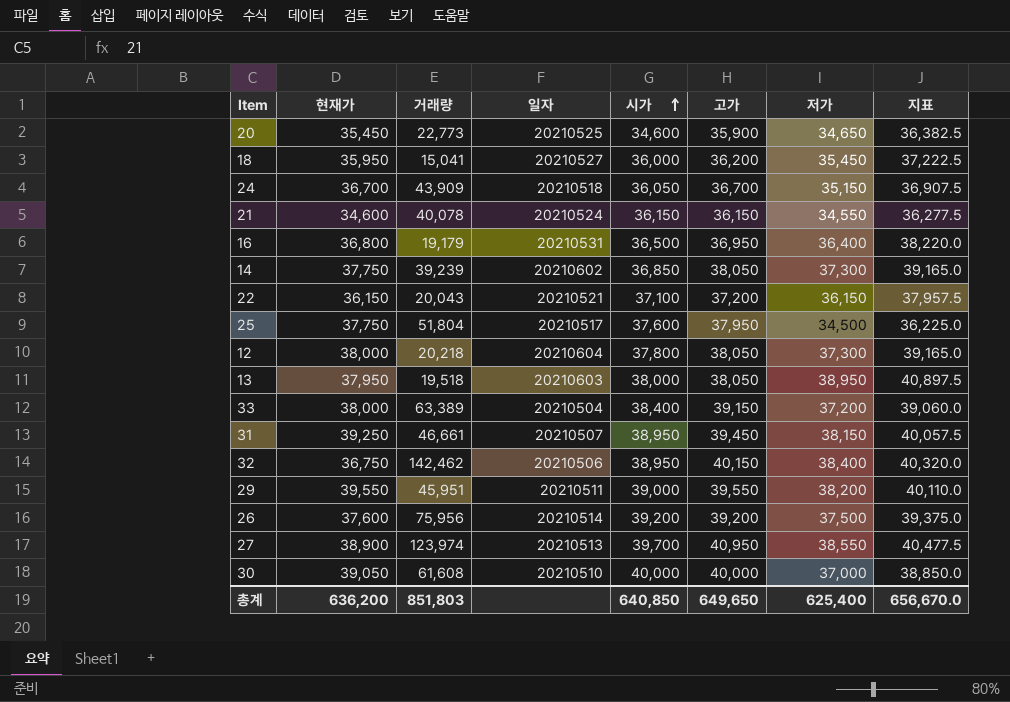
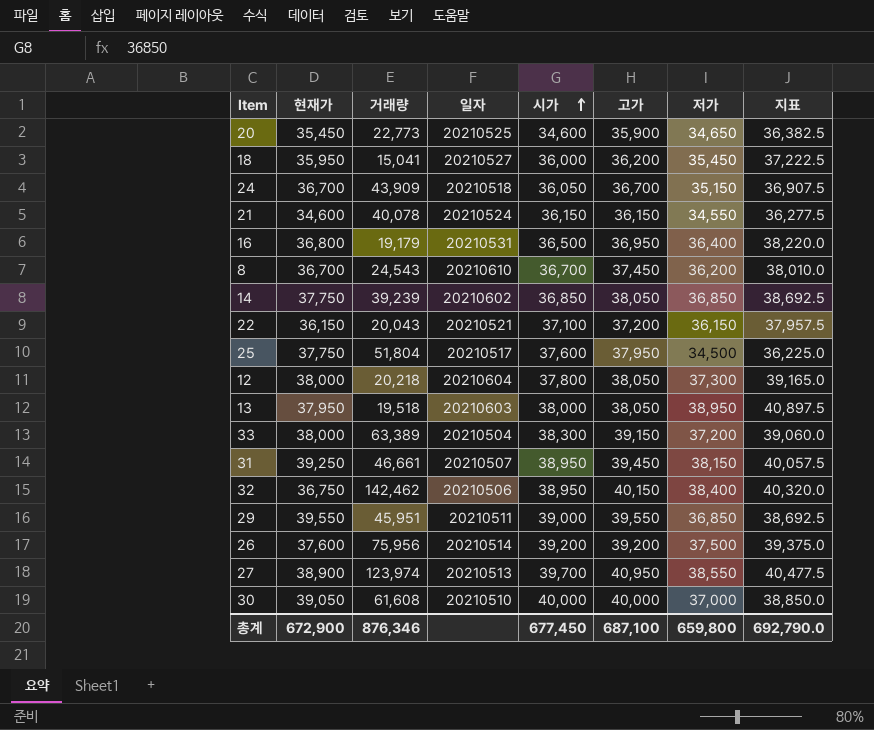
row 8: none -> 36,700 | 24,543 | 20210610 | 36,700 | 37,450 | 36,200 | 38,010.0
14 | 저가: 37,300 -> 36,850
14 | 지표: 39,165.0 -> 38,692.5
33 | 시가: 38,400 -> 38,300
29 | 저가: 38,200 -> 36,850
29 | 지표: 40,110.0 -> 38,692.5
총계 | 현재가: 636,200 -> 672,900
총계 | 거래량: 851,803 -> 876,346
총계 | 시가: 640,850 -> 677,450
총계 | 고가: 649,650 -> 687,100
총계 | 저가: 625,400 -> 659,800
총계 | 지표: 656,670.0 -> 692,790.0

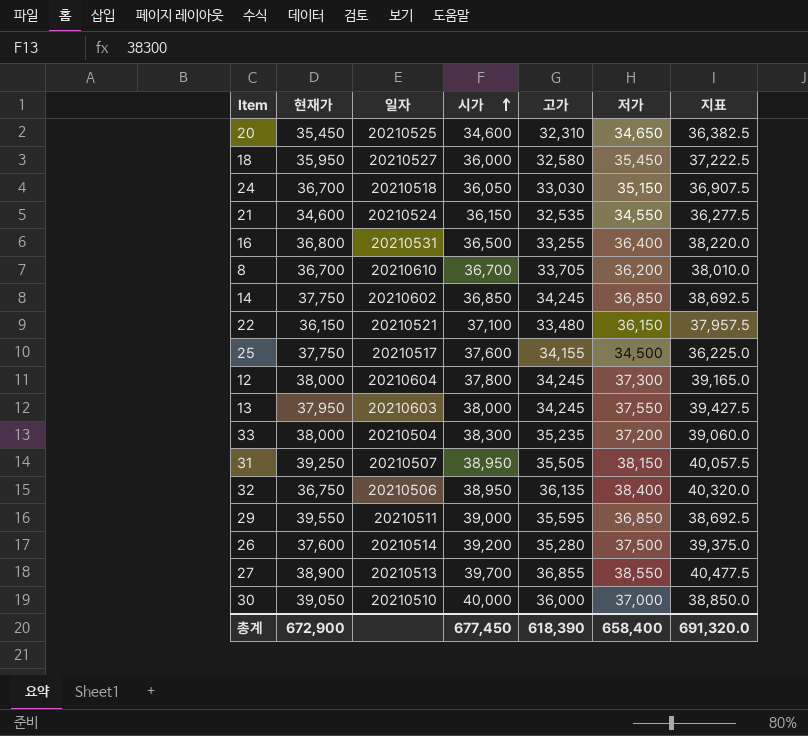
column 거래량 | position: 3 -> none
20 | 고가: 35,900 -> 32,310
18 | 고가: 36,200 -> 32,580
24 | 고가: 36,700 -> 33,030
21 | 고가: 36,150 -> 32,535
16 | 고가: 36,950 -> 33,255
8 | 고가: 37,450 -> 33,705
14 | 고가: 38,050 -> 34,245
22 | 고가: 37,200 -> 33,480
25 | 고가: 37,950 -> 34,155
12 | 고가: 38,050 -> 34,245
13 | 고가: 38,050 -> 34,245
13 | 저가: 38,950 -> 37,550
13 | 지표: 40,897.5 -> 39,427.5
33 | 고가: 39,150 -> 35,235
31 | 고가: 39,450 -> 35,505
32 | 고가: 40,150 -> 36,135
29 | 고가: 39,550 -> 35,595
26 | 고가: 39,200 -> 35,280
27 | 고가: 40,950 -> 36,855
30 | 고가: 40,000 -> 36,000
총계 | 고가: 687,100 -> 618,390
총계 | 저가: 659,800 -> 658,400
총계 | 지표: 692,790.0 -> 691,320.0

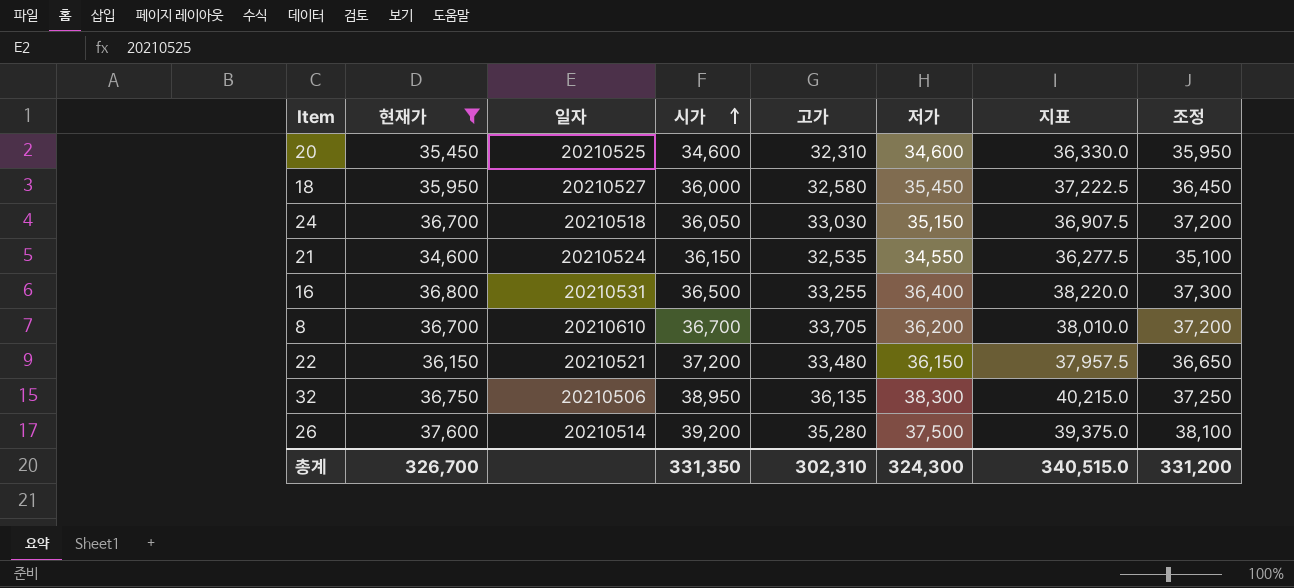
filter: none -> 현재가 <= 37,600
column 조정 | formula: none -> [현재가] + 500
20 | 저가: 34,650 -> 34,600
20 | 지표: 36,382.5 -> 36,330.0
22 | 시가: 37,100 -> 37,200
32 | 저가: 38,400 -> 38,300
32 | 지표: 40,320.0 -> 40,215.0
총계 | 현재가: 672,900 -> 326,700
총계 | 시가: 677,450 -> 331,350
총계 | 고가: 618,390 -> 302,310
총계 | 저가: 658,400 -> 324,300
총계 | 지표: 691,320.0 -> 340,515.0

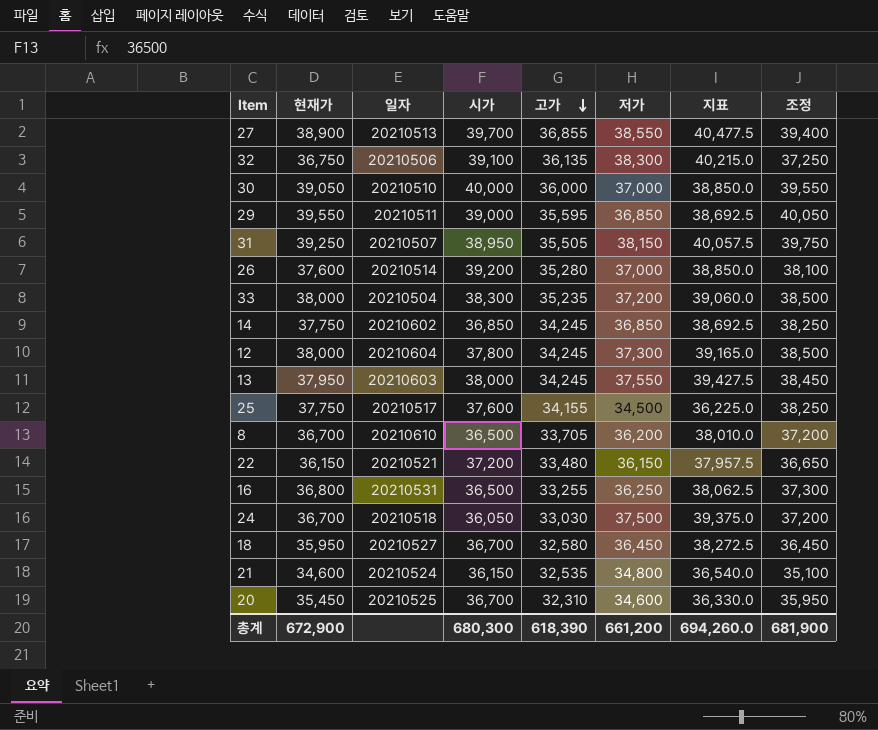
filter: 현재가 <= 37,600 -> none
row order: 시가 ascending -> 고가 descending
32 | 시가: 38,950 -> 39,100
26 | 저가: 37,500 -> 37,000
26 | 지표: 39,375.0 -> 38,850.0
8 | 시가: 36,700 -> 36,500
16 | 저가: 36,400 -> 36,250
16 | 지표: 38,220.0 -> 38,062.5
24 | 저가: 35,150 -> 37,500
24 | 지표: 36,907.5 -> 39,375.0
18 | 시가: 36,000 -> 36,700
18 | 저가: 35,450 -> 36,450
18 | 지표: 37,222.5 -> 38,272.5
21 | 저가: 34,550 -> 34,800
21 | 지표: 36,277.5 -> 36,540.0
20 | 시가: 34,600 -> 36,700
총계 | 현재가: 326,700 -> 672,900
총계 | 시가: 331,350 -> 680,300
총계 | 고가: 302,310 -> 618,390
총계 | 저가: 324,300 -> 661,200
총계 | 지표: 340,515.0 -> 694,260.0
총계 | 조정: 331,200 -> 681,900

